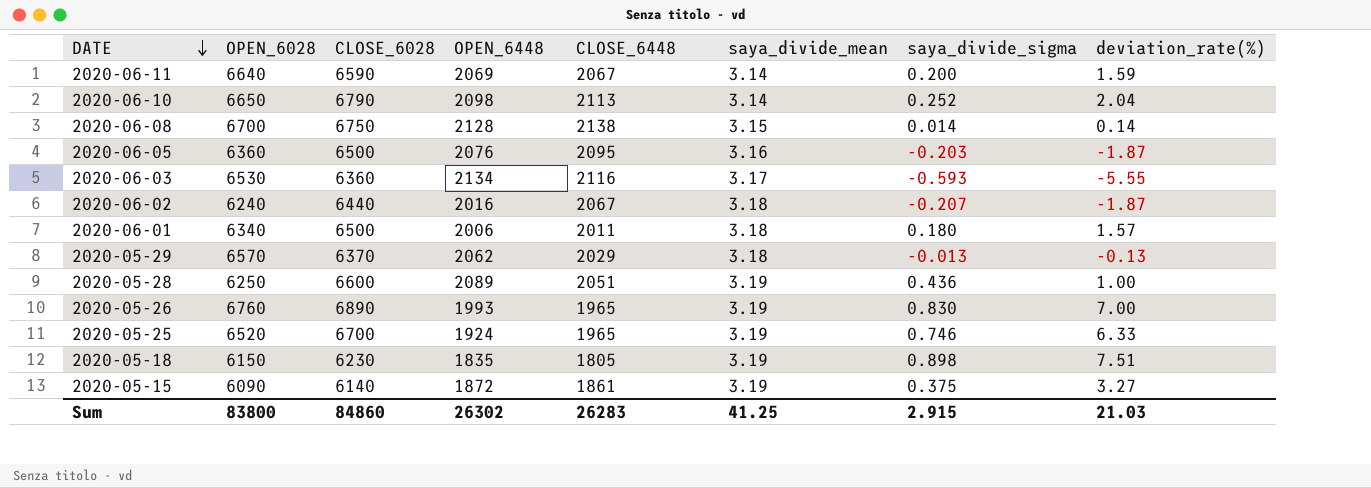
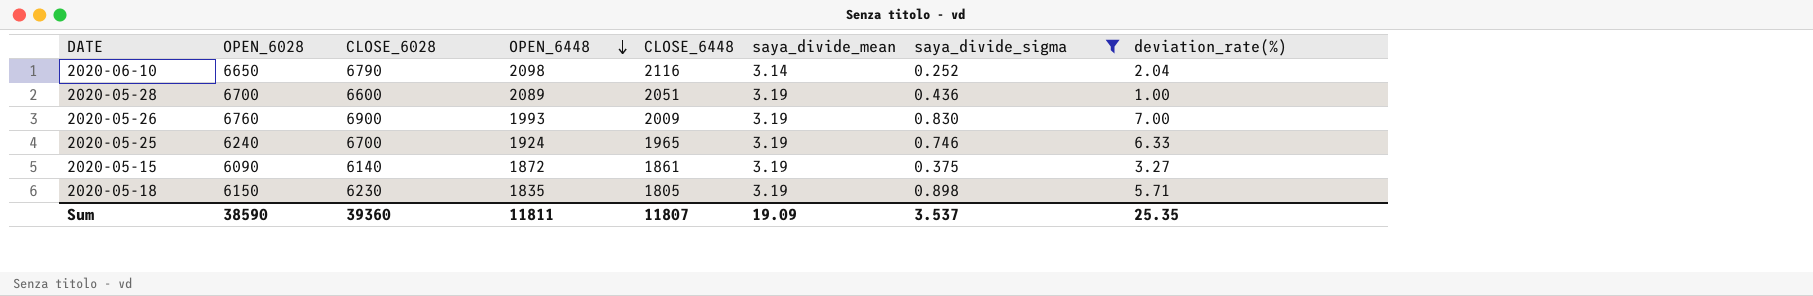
filter: none -> saya_divide_sigma >= 0.252
row order: DATE descending -> OPEN_6448 descending
2020-06-10 | CLOSE_6448: 2113 -> 2116
2020-05-28 | OPEN_6028: 6250 -> 6700
2020-05-26 | CLOSE_6028: 6890 -> 6900
2020-05-26 | CLOSE_6448: 1965 -> 2009
2020-05-25 | OPEN_6028: 6520 -> 6240
2020-05-18 | deviation_rate(%): 7.51 -> 5.71
Sum | OPEN_6028: 83800 -> 38590
Sum | CLOSE_6028: 84860 -> 39360
Sum | OPEN_6448: 26302 -> 11811
Sum | CLOSE_6448: 26283 -> 11807
Sum | saya_divide_mean: 41.25 -> 19.09
Sum | saya_divide_sigma: 2.915 -> 3.537
Sum | deviation_rate(%): 21.03 -> 25.35

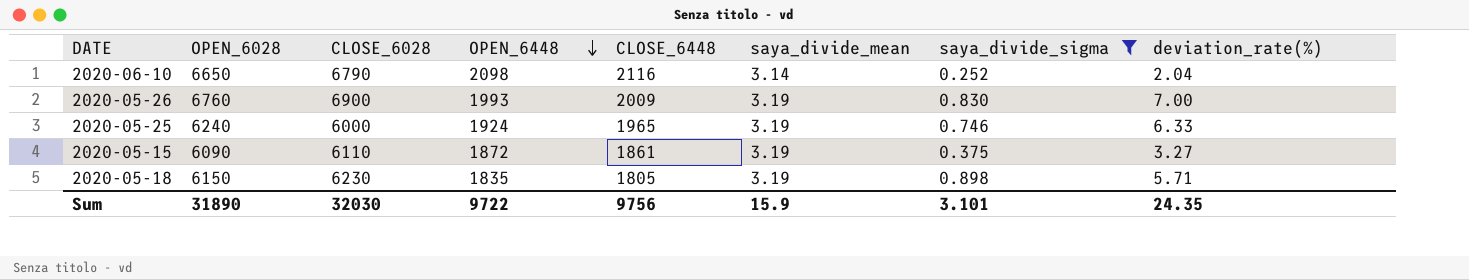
row 2020-05-28: 6700 | 6600 | 2089 | 2051 | 3.19 | 0.436 | 1.00 -> none
2020-05-25 | CLOSE_6028: 6700 -> 6000
2020-05-15 | CLOSE_6028: 6140 -> 6110
Sum | OPEN_6028: 38590 -> 31890
Sum | CLOSE_6028: 39360 -> 32030
Sum | OPEN_6448: 11811 -> 9722
Sum | CLOSE_6448: 11807 -> 9756
Sum | saya_divide_mean: 19.09 -> 15.9
Sum | saya_divide_sigma: 3.537 -> 3.101
Sum | deviation_rate(%): 25.35 -> 24.35

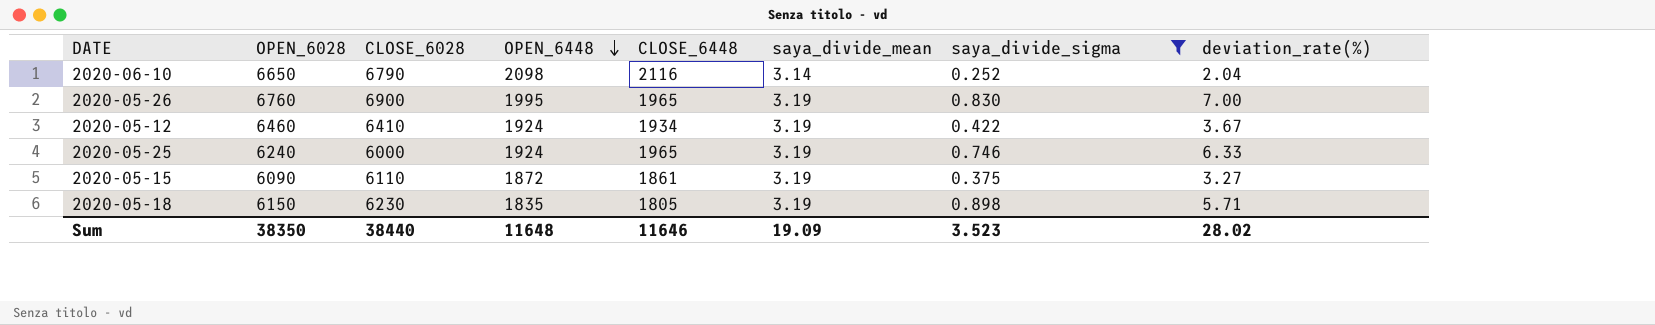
2020-05-26 | OPEN_6448: 1993 -> 1995
2020-05-26 | CLOSE_6448: 2009 -> 1965
row 2020-05-12: none -> 6460 | 6410 | 1924 | 1934 | 3.19 | 0.422 | 3.67
Sum | OPEN_6028: 31890 -> 38350
Sum | CLOSE_6028: 32030 -> 38440
Sum | OPEN_6448: 9722 -> 11648
Sum | CLOSE_6448: 9756 -> 11646
Sum | saya_divide_mean: 15.9 -> 19.09
Sum | saya_divide_sigma: 3.101 -> 3.523
Sum | deviation_rate(%): 24.35 -> 28.02

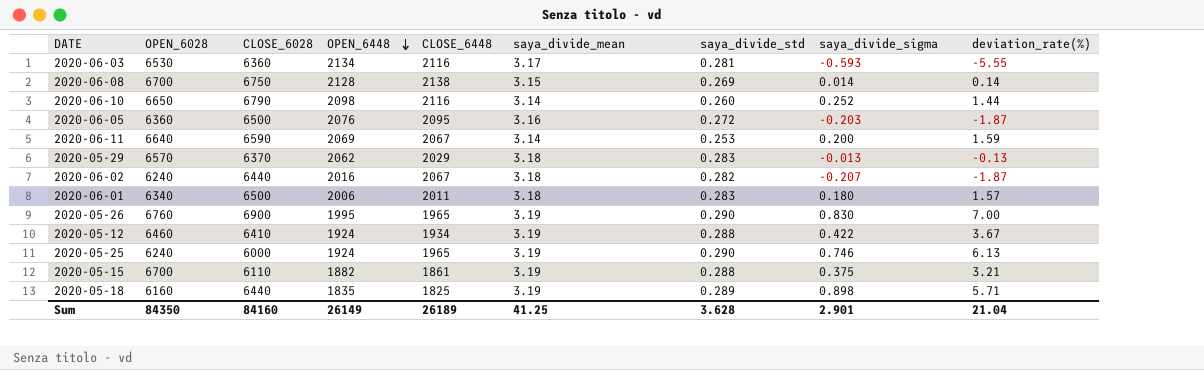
filter: saya_divide_sigma >= 0.252 -> none
column saya_divide_std | position: none -> 7
2020-06-10 | deviation_rate(%): 2.04 -> 1.44
2020-05-25 | deviation_rate(%): 6.33 -> 6.13
2020-05-15 | OPEN_6028: 6090 -> 6700
2020-05-15 | OPEN_6448: 1872 -> 1882
2020-05-15 | deviation_rate(%): 3.27 -> 3.21
2020-05-18 | OPEN_6028: 6150 -> 6160
2020-05-18 | CLOSE_6028: 6230 -> 6440
2020-05-18 | CLOSE_6448: 1805 -> 1825
Sum | OPEN_6028: 38350 -> 84350
Sum | CLOSE_6028: 38440 -> 84160
Sum | OPEN_6448: 11648 -> 26149
Sum | CLOSE_6448: 11646 -> 26189
Sum | saya_divide_mean: 19.09 -> 41.25
Sum | saya_divide_sigma: 3.523 -> 2.901
Sum | deviation_rate(%): 28.02 -> 21.04

